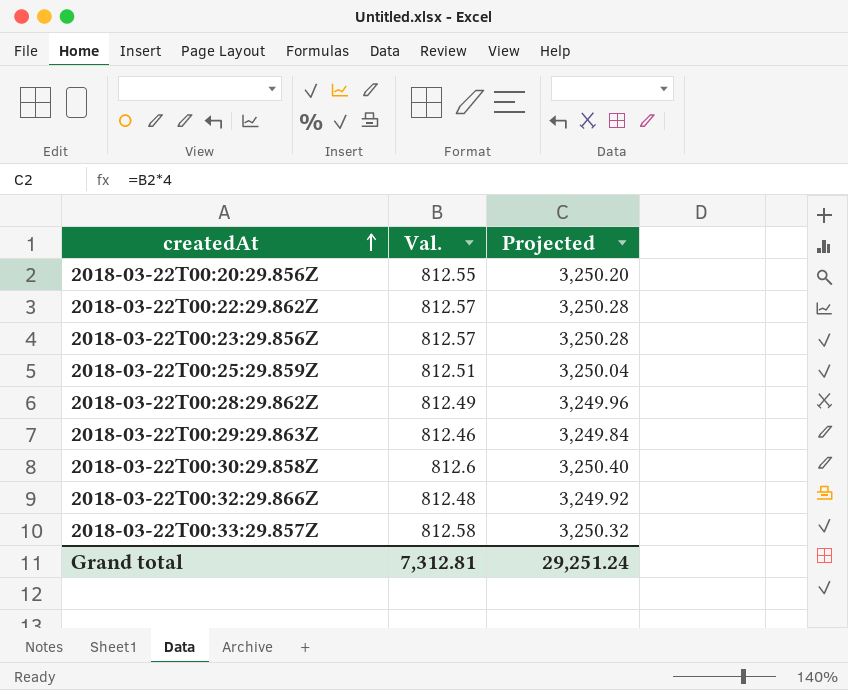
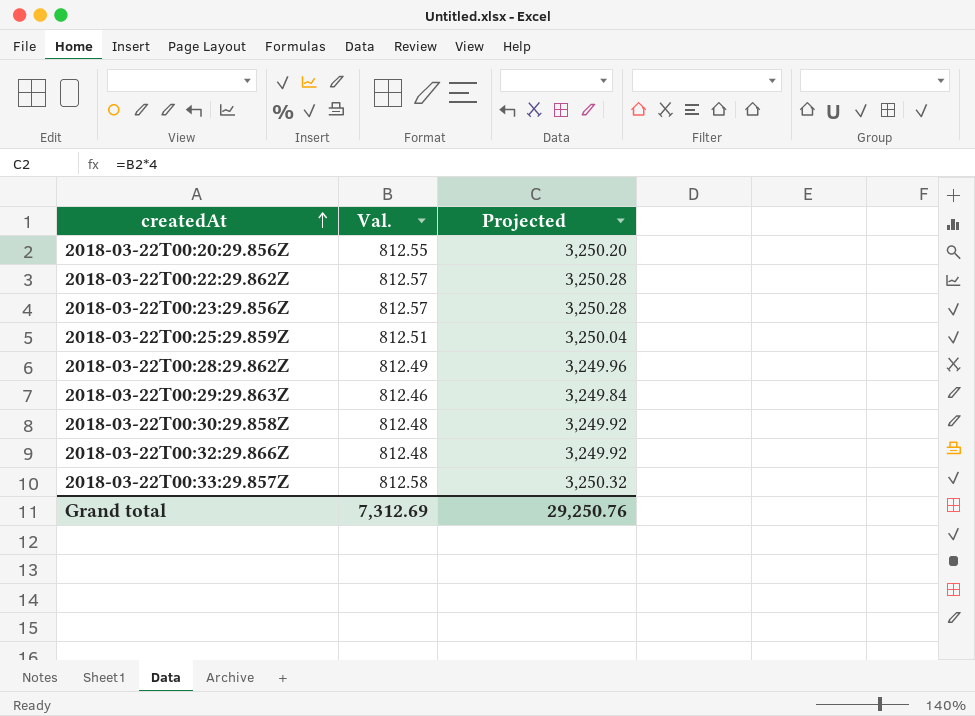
2018-03-22T00:30:29.858Z | Val.: 812.6 -> 812.48
2018-03-22T00:30:29.858Z | Projected: 3,250.40 -> 3,249.92
Grand total | Val.: 7,312.81 -> 7,312.69
Grand total | Projected: 29,251.24 -> 29,250.76

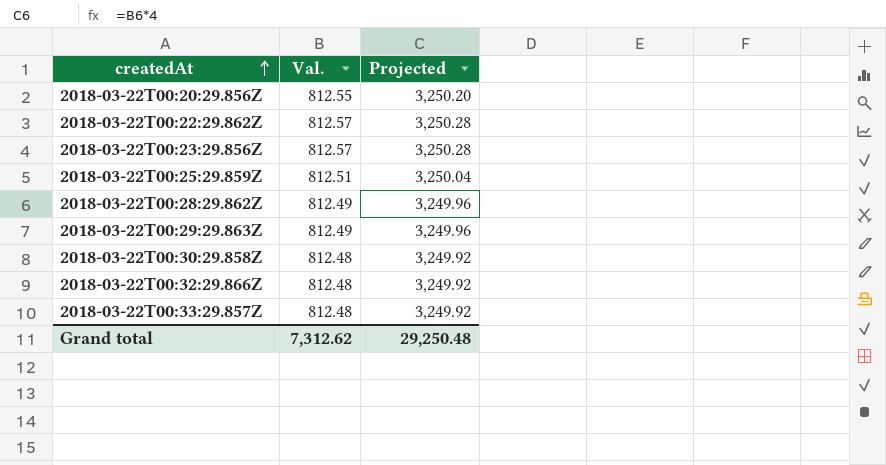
2018-03-22T00:29:29.863Z | Val.: 812.46 -> 812.49
2018-03-22T00:29:29.863Z | Projected: 3,249.84 -> 3,249.96
2018-03-22T00:33:29.857Z | Val.: 812.58 -> 812.48
2018-03-22T00:33:29.857Z | Projected: 3,250.32 -> 3,249.92
Grand total | Val.: 7,312.69 -> 7,312.62
Grand total | Projected: 29,250.76 -> 29,250.48

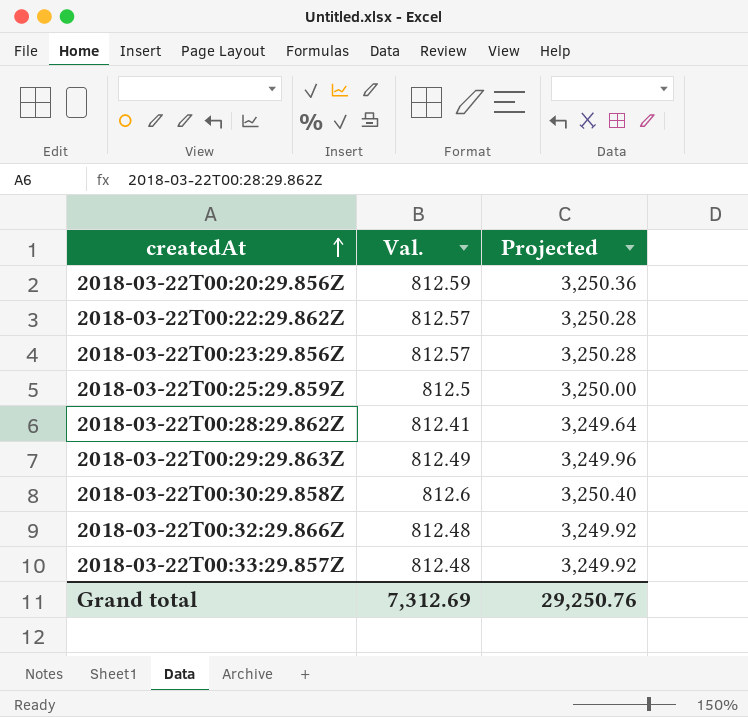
2018-03-22T00:20:29.856Z | Val.: 812.55 -> 812.59
2018-03-22T00:20:29.856Z | Projected: 3,250.20 -> 3,250.36
2018-03-22T00:25:29.859Z | Val.: 812.51 -> 812.5
2018-03-22T00:25:29.859Z | Projected: 3,250.04 -> 3,250.00
2018-03-22T00:28:29.862Z | Val.: 812.49 -> 812.41
2018-03-22T00:28:29.862Z | Projected: 3,249.96 -> 3,249.64
2018-03-22T00:30:29.858Z | Val.: 812.48 -> 812.6
2018-03-22T00:30:29.858Z | Projected: 3,249.92 -> 3,250.40
Grand total | Val.: 7,312.62 -> 7,312.69
Grand total | Projected: 29,250.48 -> 29,250.76

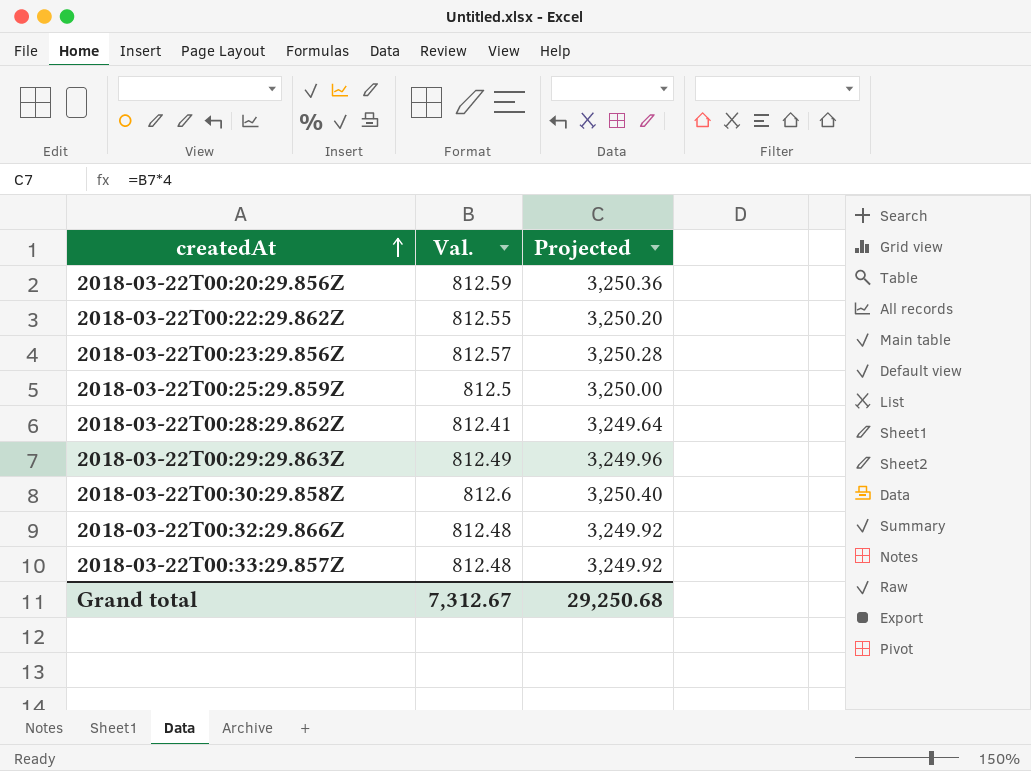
2018-03-22T00:22:29.862Z | Val.: 812.57 -> 812.55
2018-03-22T00:22:29.862Z | Projected: 3,250.28 -> 3,250.20
Grand total | Val.: 7,312.69 -> 7,312.67
Grand total | Projected: 29,250.76 -> 29,250.68

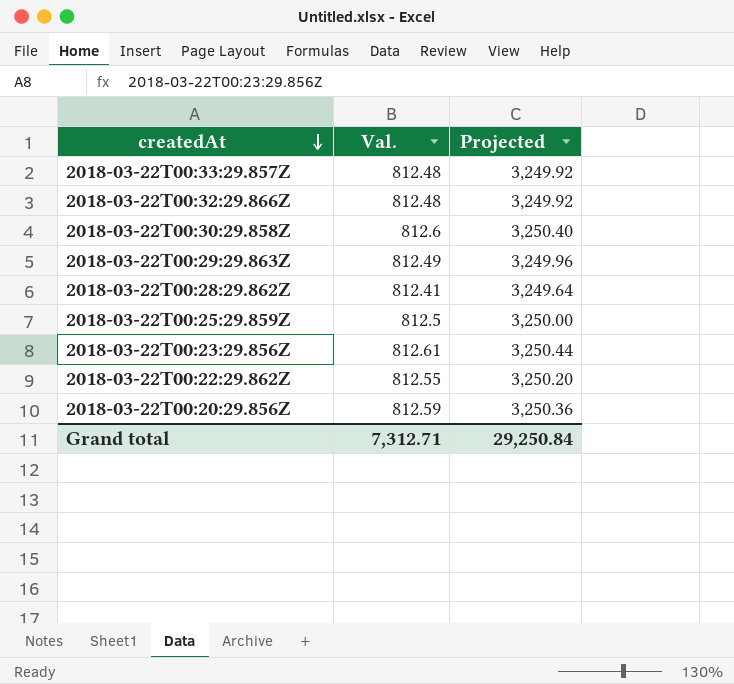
row order: createdAt ascending -> createdAt descending
2018-03-22T00:23:29.856Z | Val.: 812.57 -> 812.61
2018-03-22T00:23:29.856Z | Projected: 3,250.28 -> 3,250.44
Grand total | Val.: 7,312.67 -> 7,312.71
Grand total | Projected: 29,250.68 -> 29,250.84

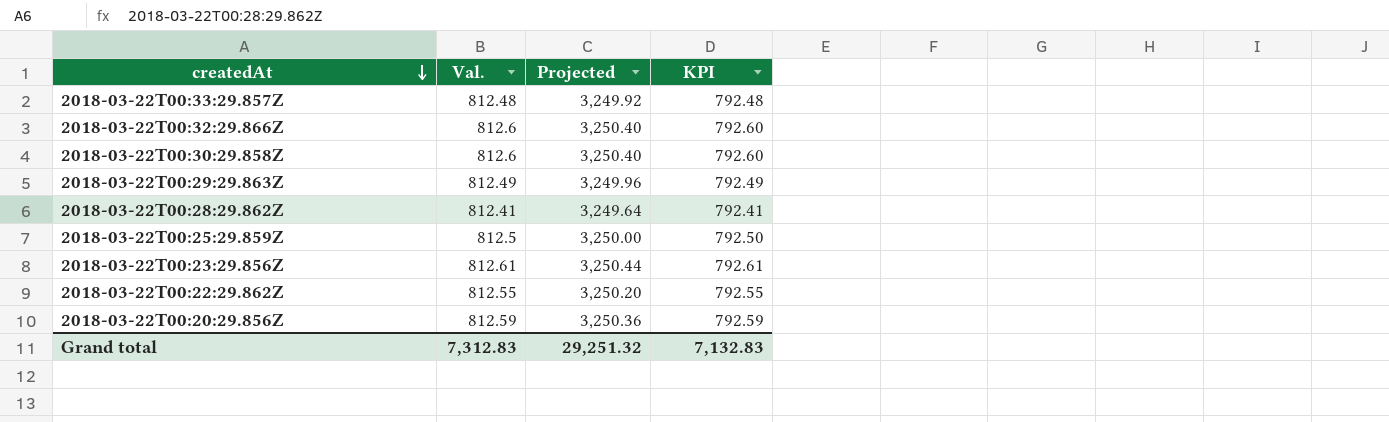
column KPI | formula: none -> [Val.] - 20
2018-03-22T00:32:29.866Z | Val.: 812.48 -> 812.6
2018-03-22T00:32:29.866Z | Projected: 3,249.92 -> 3,250.40
Grand total | Val.: 7,312.71 -> 7,312.83
Grand total | Projected: 29,250.84 -> 29,251.32

